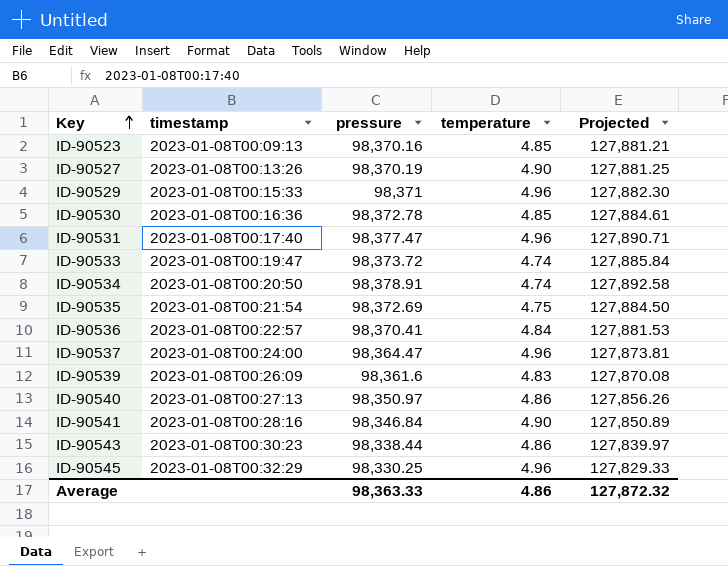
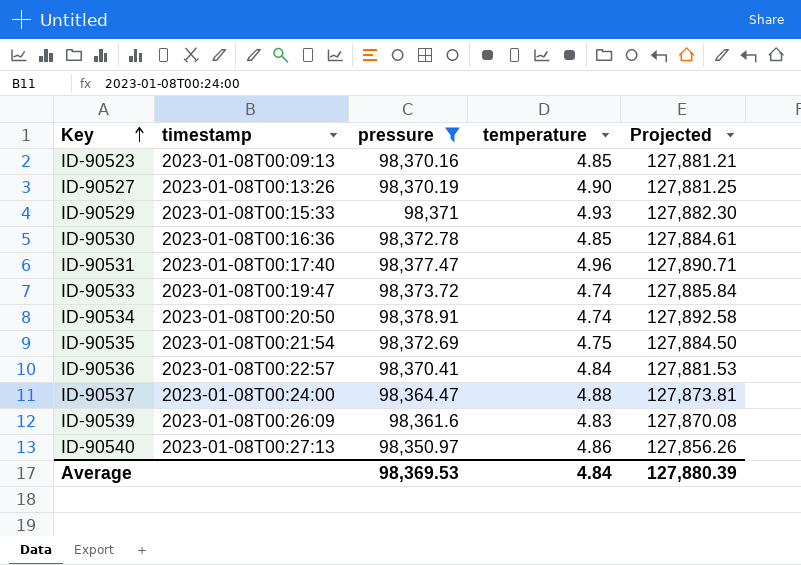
filter: none -> pressure >= 98,350.97
ID-90529 | temperature: 4.96 -> 4.93
ID-90537 | temperature: 4.96 -> 4.88
Average | pressure: 98,363.33 -> 98,369.53
Average | temperature: 4.86 -> 4.84
Average | Projected: 127,872.32 -> 127,880.39

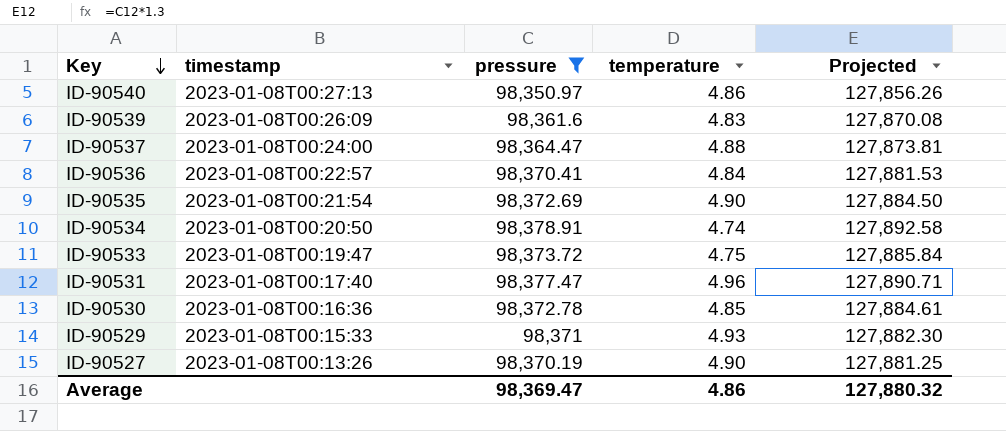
row order: Key ascending -> Key descending
row ID-90523: 2023-01-08T00:09:13 | 98,370.16 | 4.85 | 127,881.21 -> none
ID-90535 | temperature: 4.75 -> 4.90
ID-90533 | temperature: 4.74 -> 4.75
Average | pressure: 98,369.53 -> 98,369.47
Average | temperature: 4.84 -> 4.86
Average | Projected: 127,880.39 -> 127,880.32

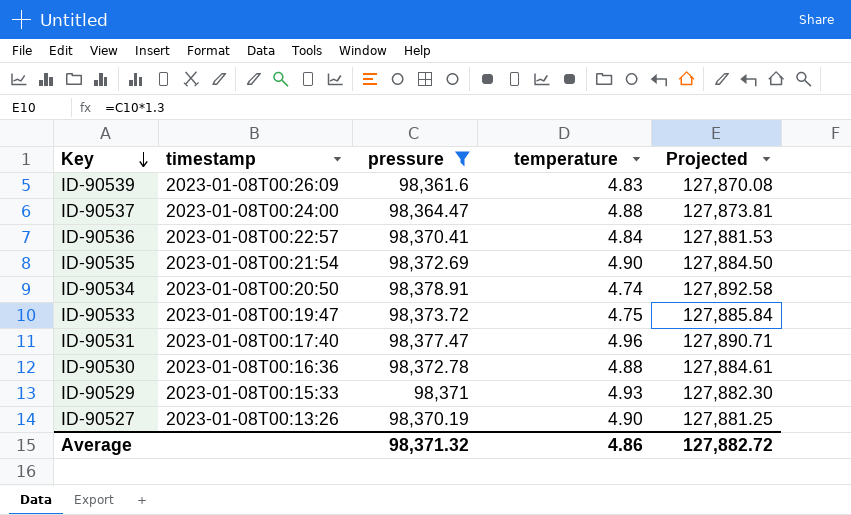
row ID-90540: 2023-01-08T00:27:13 | 98,350.97 | 4.86 | 127,856.26 -> none
ID-90530 | temperature: 4.85 -> 4.88
Average | pressure: 98,369.47 -> 98,371.32
Average | Projected: 127,880.32 -> 127,882.72

